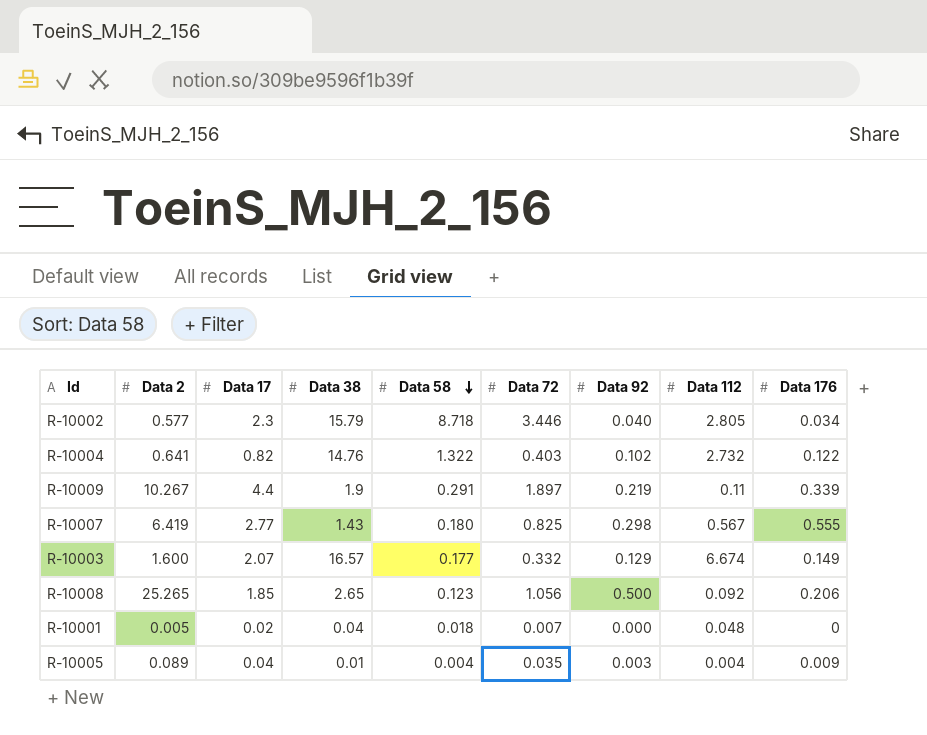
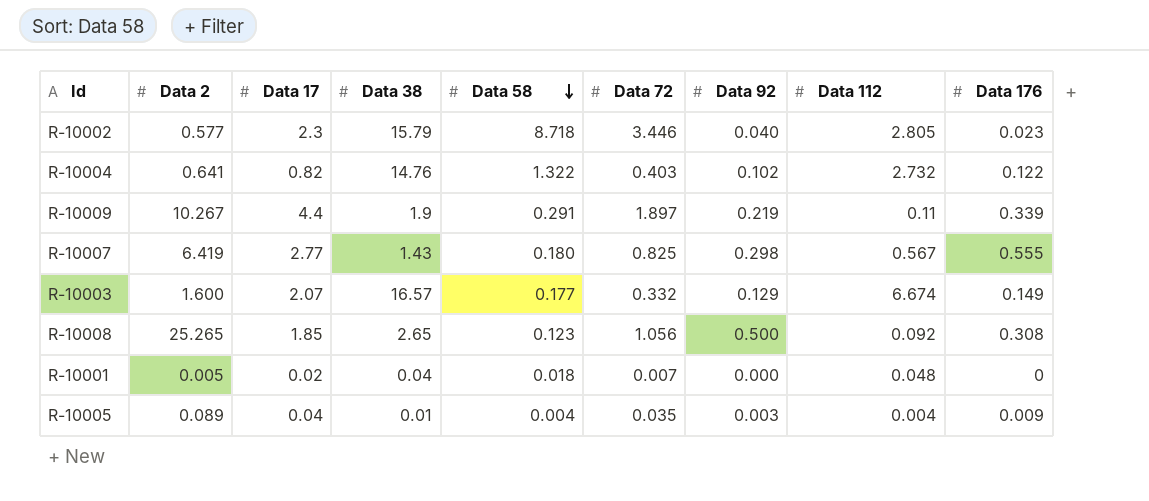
R-10002 | Data 176: 0.034 -> 0.023
R-10008 | Data 176: 0.206 -> 0.308

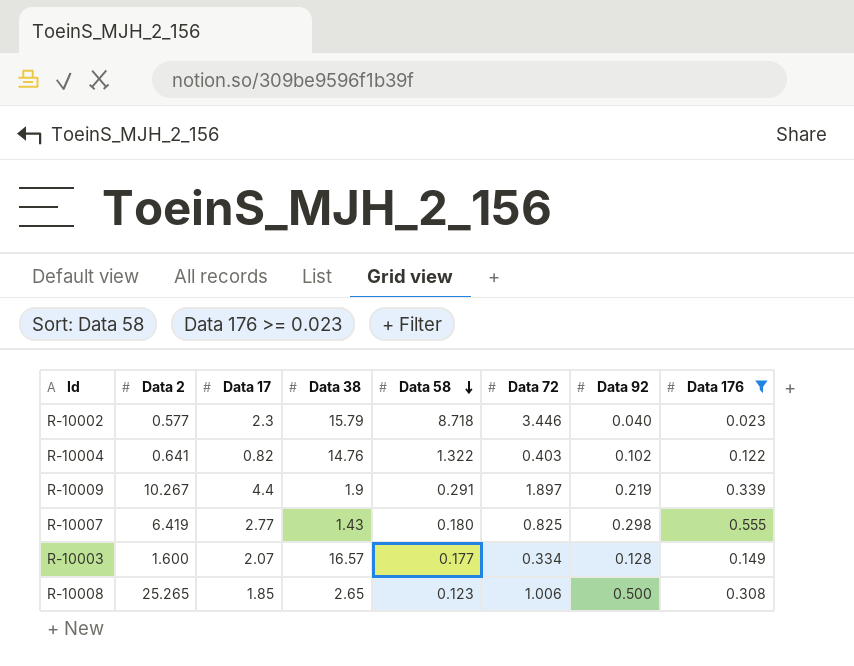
filter: none -> Data 176 >= 0.023
column Data 112 | position: 8 -> none
R-10003 | Data 72: 0.332 -> 0.334
R-10003 | Data 92: 0.129 -> 0.128
R-10008 | Data 72: 1.056 -> 1.006

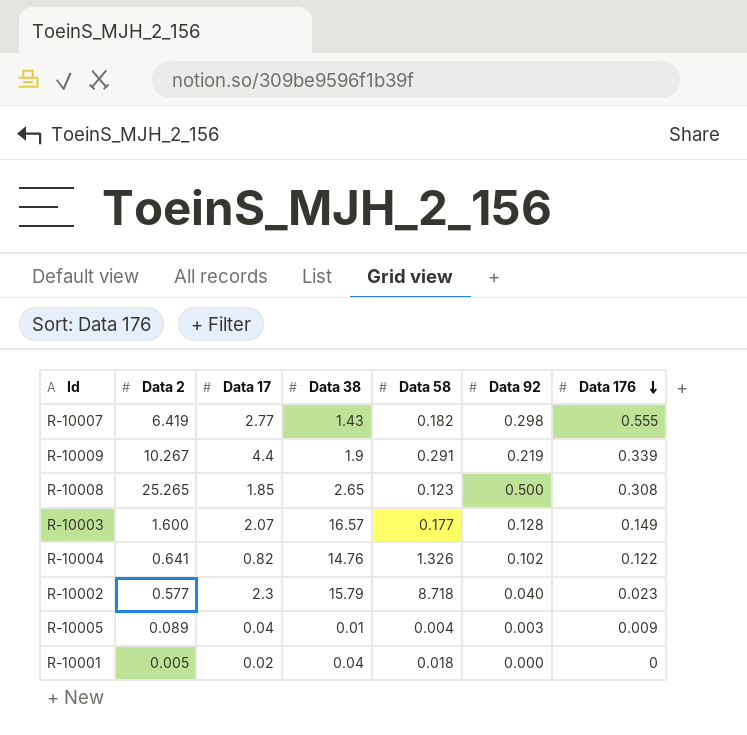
filter: Data 176 >= 0.023 -> none
row order: Data 58 descending -> Data 176 descending
column Data 72 | position: 6 -> none
R-10007 | Data 58: 0.180 -> 0.182
R-10004 | Data 58: 1.322 -> 1.326

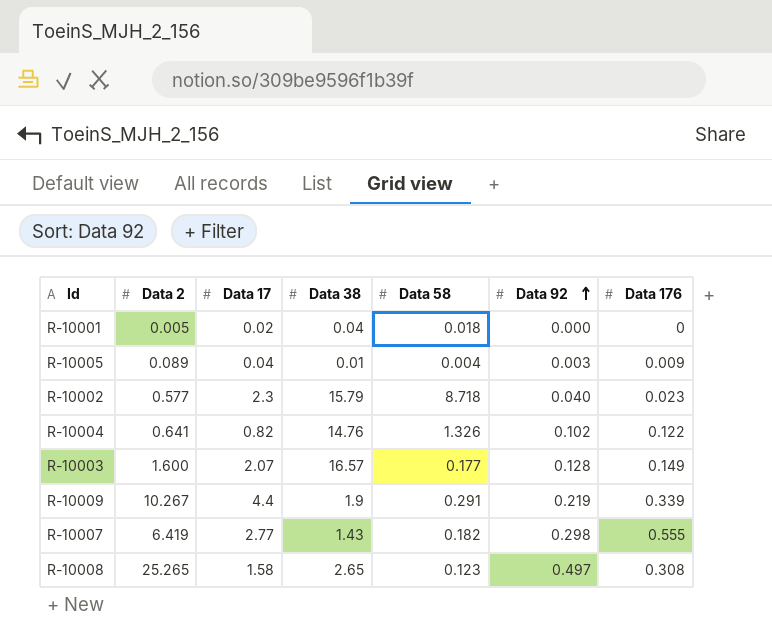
row order: Data 176 descending -> Data 92 ascending
R-10008 | Data 17: 1.85 -> 1.58
R-10008 | Data 92: 0.500 -> 0.497

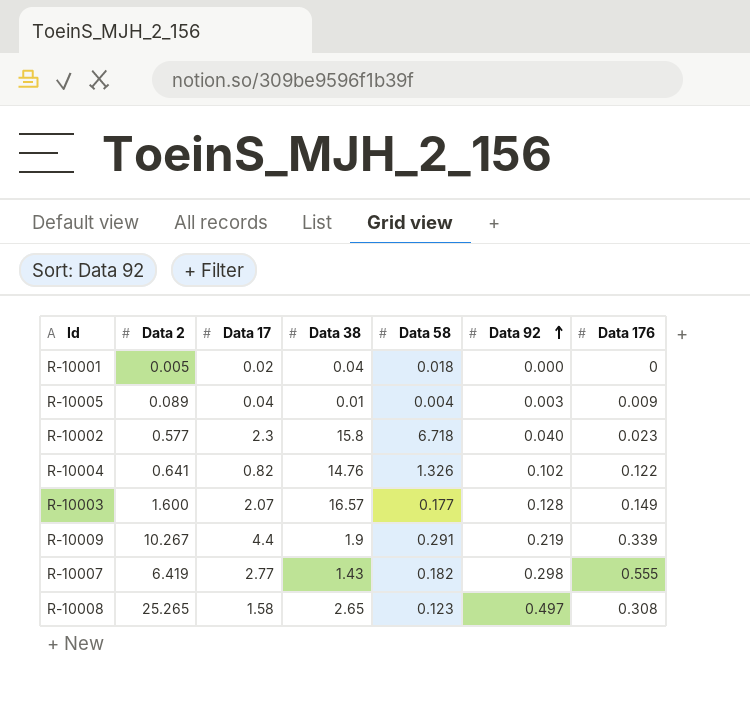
R-10002 | Data 38: 15.79 -> 15.8
R-10002 | Data 58: 8.718 -> 6.718

